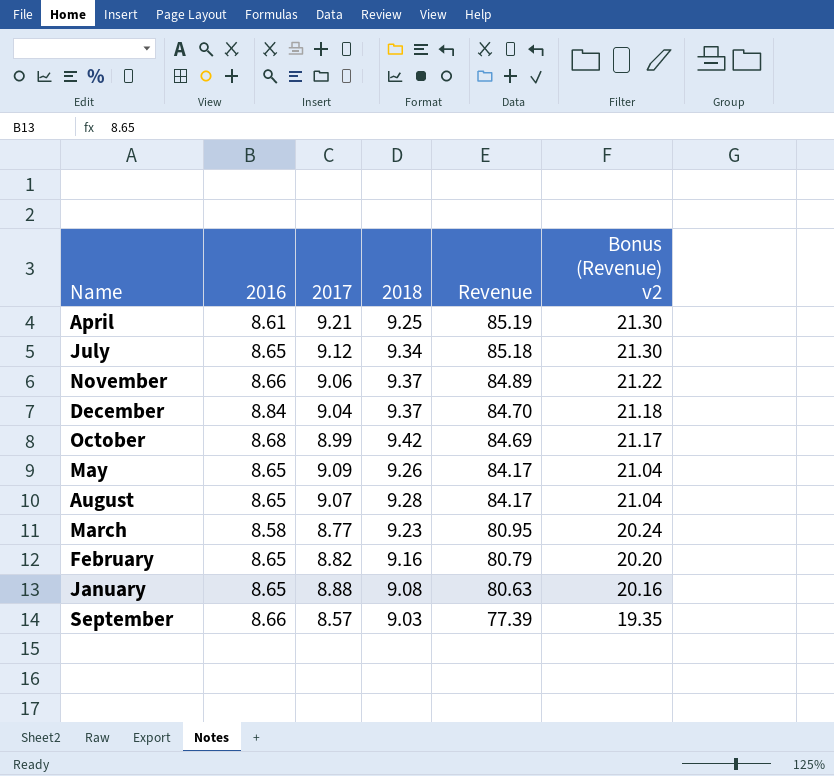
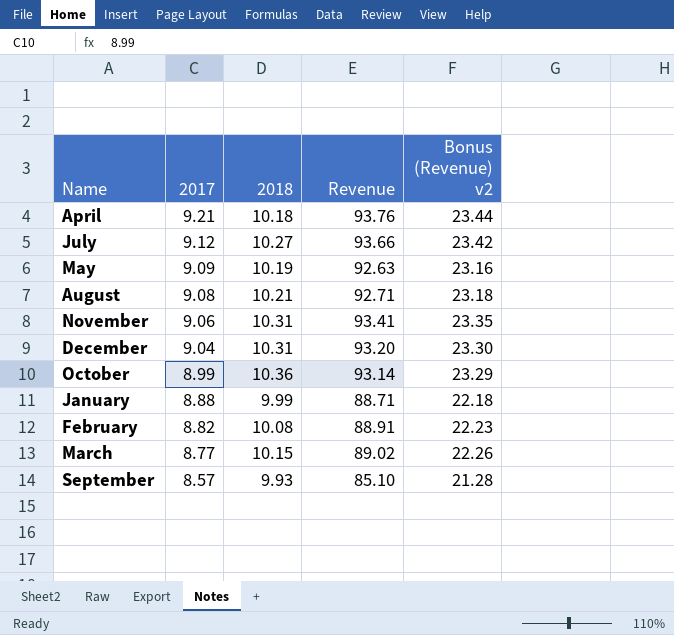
row order: Revenue descending -> 2017 descending
column 2016 | position: 2 -> none
April | 2018: 9.25 -> 10.18
April | Revenue: 85.19 -> 93.76
April | Bonus (Revenue) v2: 21.30 -> 23.44
July | 2018: 9.34 -> 10.27
July | Revenue: 85.18 -> 93.66
July | Bonus (Revenue) v2: 21.30 -> 23.42
May | 2018: 9.26 -> 10.19
May | Revenue: 84.17 -> 92.63
May | Bonus (Revenue) v2: 21.04 -> 23.16
August | 2017: 9.07 -> 9.08
August | 2018: 9.28 -> 10.21
August | Revenue: 84.17 -> 92.71
August | Bonus (Revenue) v2: 21.04 -> 23.18
November | 2018: 9.37 -> 10.31
November | Revenue: 84.89 -> 93.41
November | Bonus (Revenue) v2: 21.22 -> 23.35
December | 2018: 9.37 -> 10.31
December | Revenue: 84.70 -> 93.20
December | Bonus (Revenue) v2: 21.18 -> 23.30
October | 2018: 9.42 -> 10.36
October | Revenue: 84.69 -> 93.14
October | Bonus (Revenue) v2: 21.17 -> 23.29
January | 2018: 9.08 -> 9.99
January | Revenue: 80.63 -> 88.71
January | Bonus (Revenue) v2: 20.16 -> 22.18
February | 2018: 9.16 -> 10.08
February | Revenue: 80.79 -> 88.91
February | Bonus (Revenue) v2: 20.20 -> 22.23
March | 2018: 9.23 -> 10.15
March | Revenue: 80.95 -> 89.02
March | Bonus (Revenue) v2: 20.24 -> 22.26
September | 2018: 9.03 -> 9.93
September | Revenue: 77.39 -> 85.10
September | Bonus (Revenue) v2: 19.35 -> 21.28

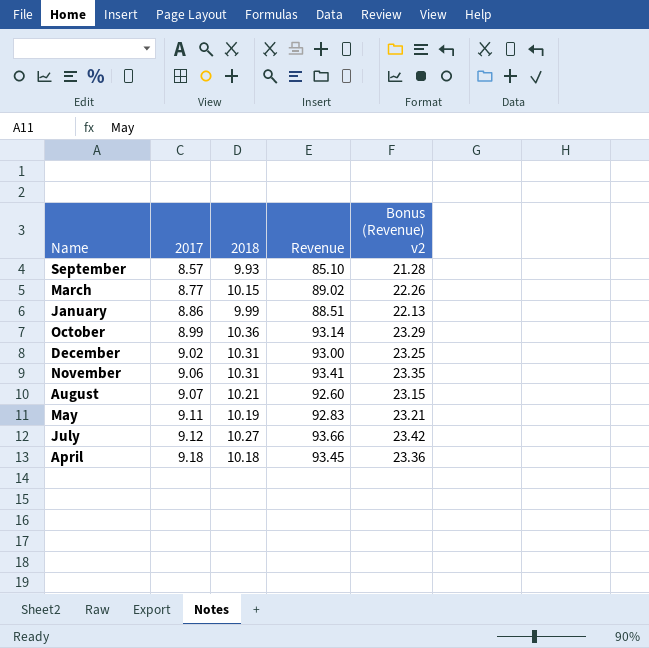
row order: 2017 descending -> 2017 ascending
row February: 8.82 | 10.08 | 88.91 | 22.23 -> none
January | 2017: 8.88 -> 8.86
January | Revenue: 88.71 -> 88.51
January | Bonus (Revenue) v2: 22.18 -> 22.13
December | 2017: 9.04 -> 9.02
December | Revenue: 93.20 -> 93.00
December | Bonus (Revenue) v2: 23.30 -> 23.25
August | 2017: 9.08 -> 9.07
August | Revenue: 92.71 -> 92.60
August | Bonus (Revenue) v2: 23.18 -> 23.15
May | 2017: 9.09 -> 9.11
May | Revenue: 92.63 -> 92.83
May | Bonus (Revenue) v2: 23.16 -> 23.21
April | 2017: 9.21 -> 9.18
April | Revenue: 93.76 -> 93.45
April | Bonus (Revenue) v2: 23.44 -> 23.36

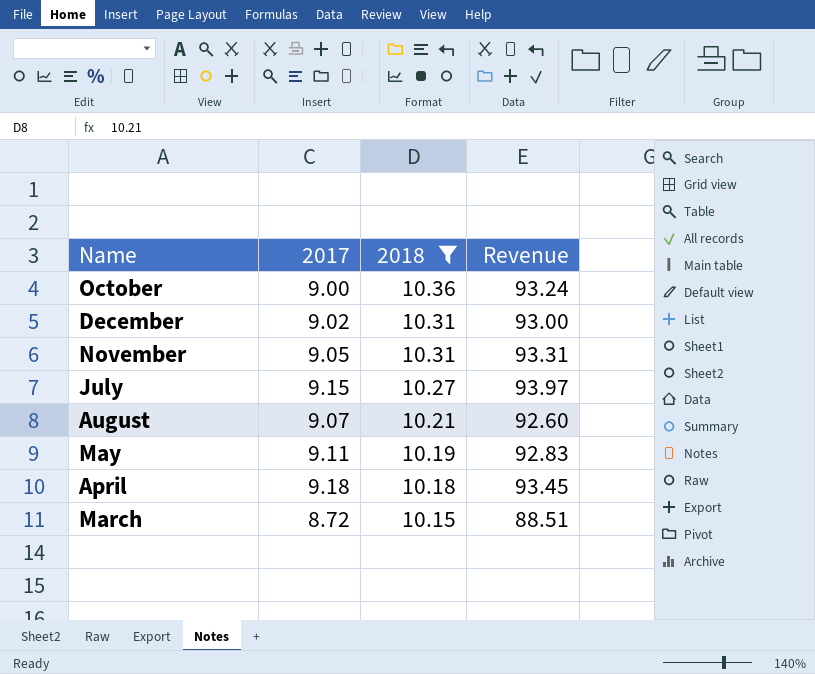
filter: none -> 2018 >= 10.15
row order: 2017 ascending -> 2018 descending
column Bonus (Revenue) v2 | formula: [Revenue] * 0.25 -> none
October | 2017: 8.99 -> 9.00
October | Revenue: 93.14 -> 93.24
November | 2017: 9.06 -> 9.05
November | Revenue: 93.41 -> 93.31
July | 2017: 9.12 -> 9.15
July | Revenue: 93.66 -> 93.97
March | 2017: 8.77 -> 8.72
March | Revenue: 89.02 -> 88.51

